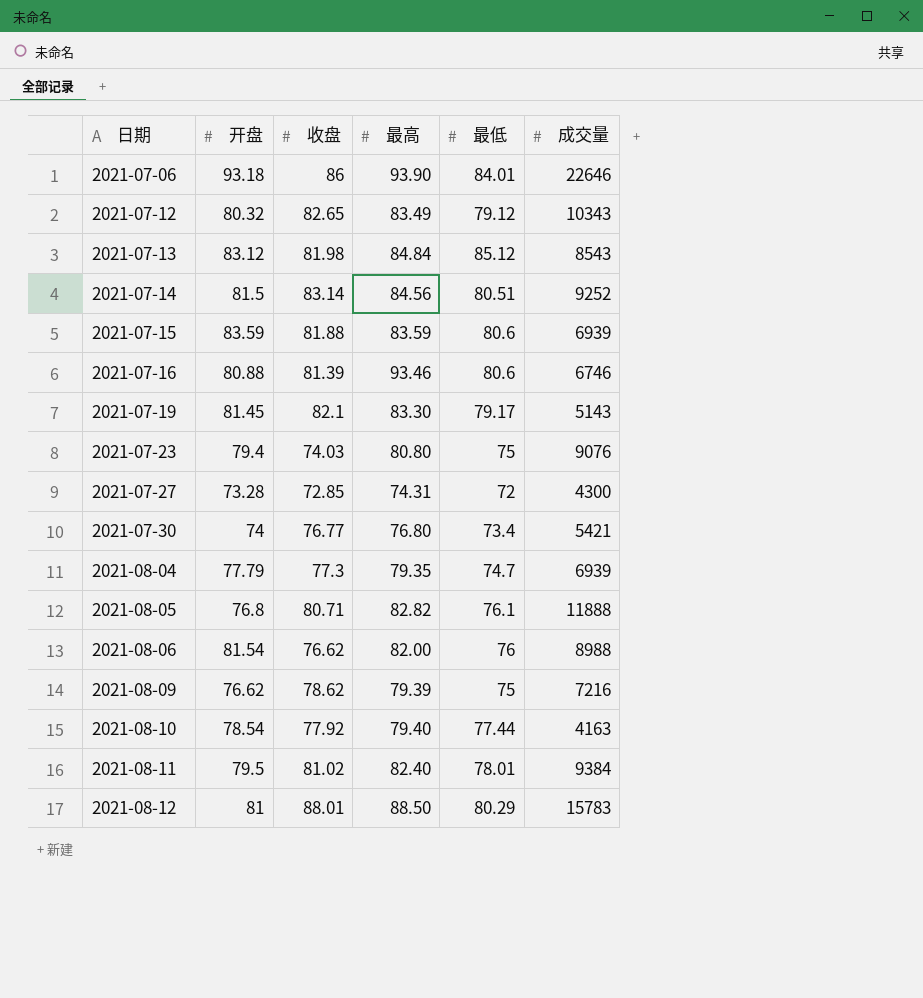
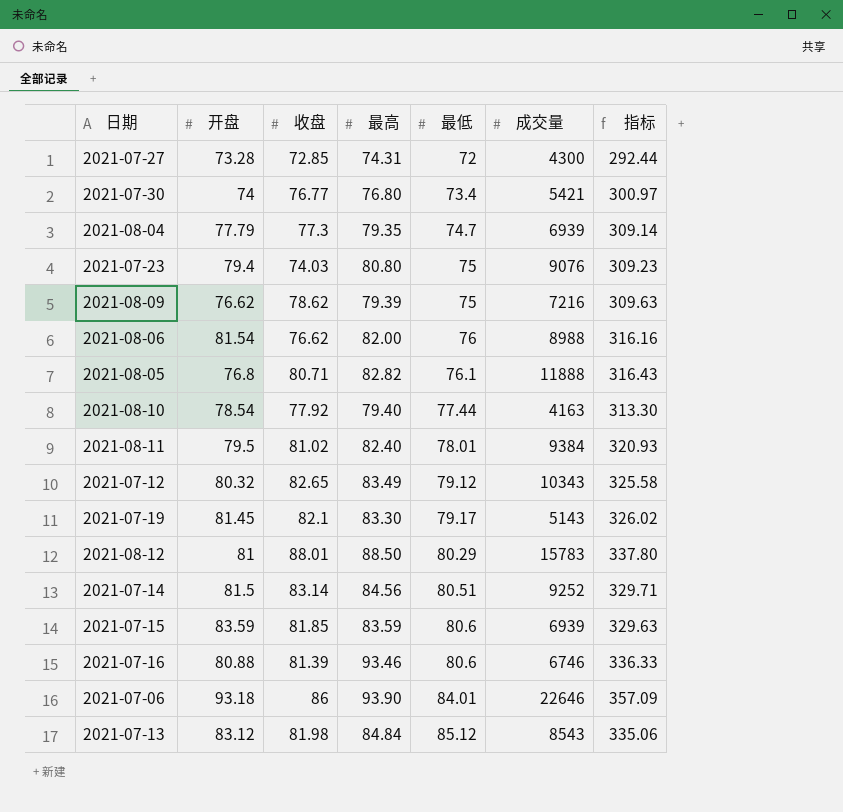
row order: 日期 ascending -> 最低 ascending
column 指标 | formula: none -> [开盘] + [收盘] + [最高] + [最低]
2021-07-15 | 收盘: 81.88 -> 81.85

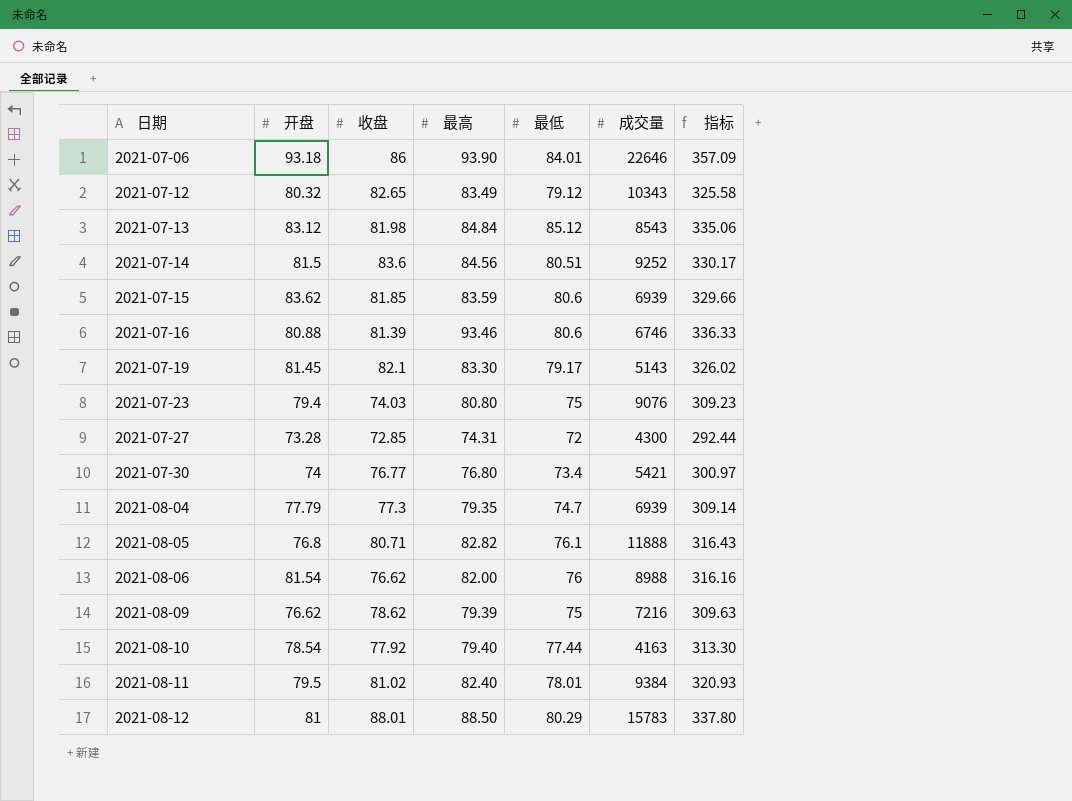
row order: 最低 ascending -> 日期 ascending
2021-07-14 | 收盘: 83.14 -> 83.6
2021-07-14 | 指标: 329.71 -> 330.17
2021-07-15 | 开盘: 83.59 -> 83.62
2021-07-15 | 指标: 329.63 -> 329.66

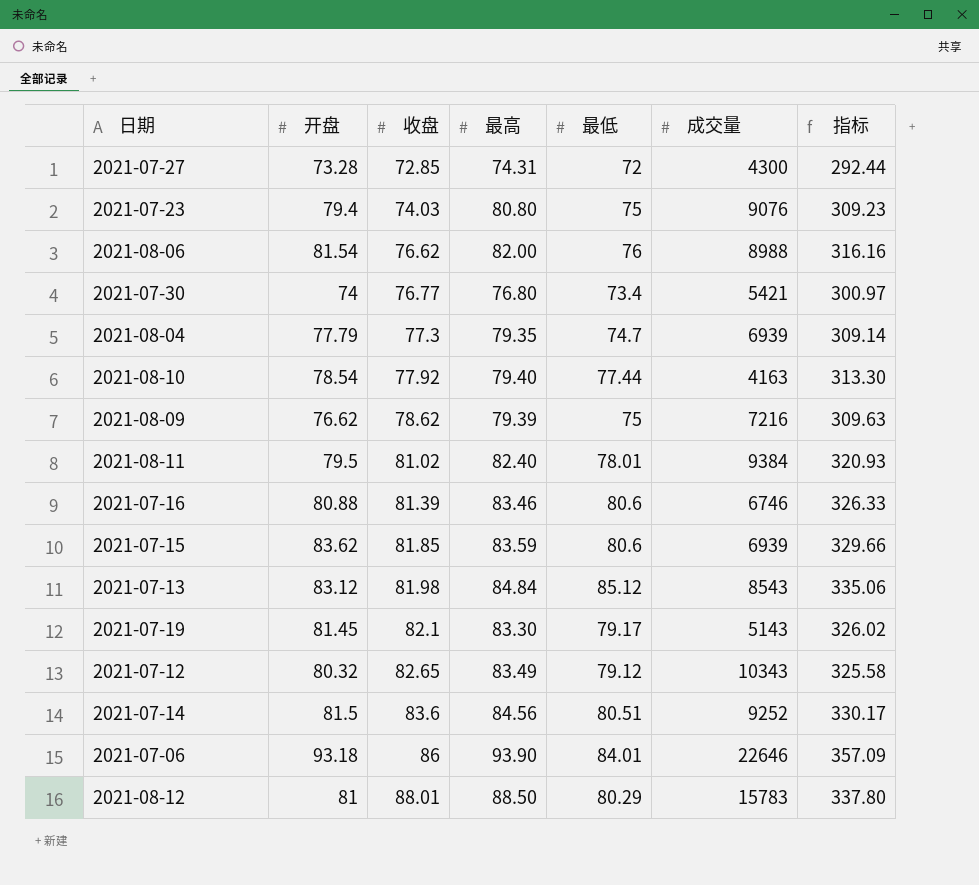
row order: 日期 ascending -> 收盘 ascending
row 2021-08-05: 76.8 | 80.71 | 82.82 | 76.1 | 11888 | 316.43 -> none
2021-07-16 | 最高: 93.46 -> 83.46
2021-07-16 | 指标: 336.33 -> 326.33

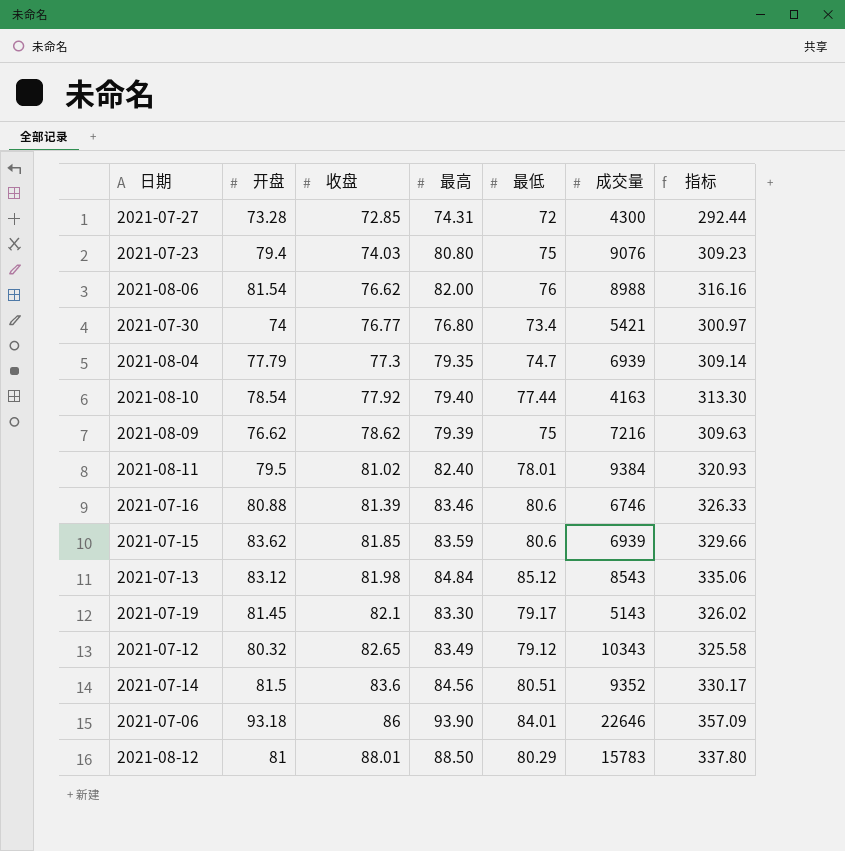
2021-07-14 | 成交量: 9252 -> 9352

